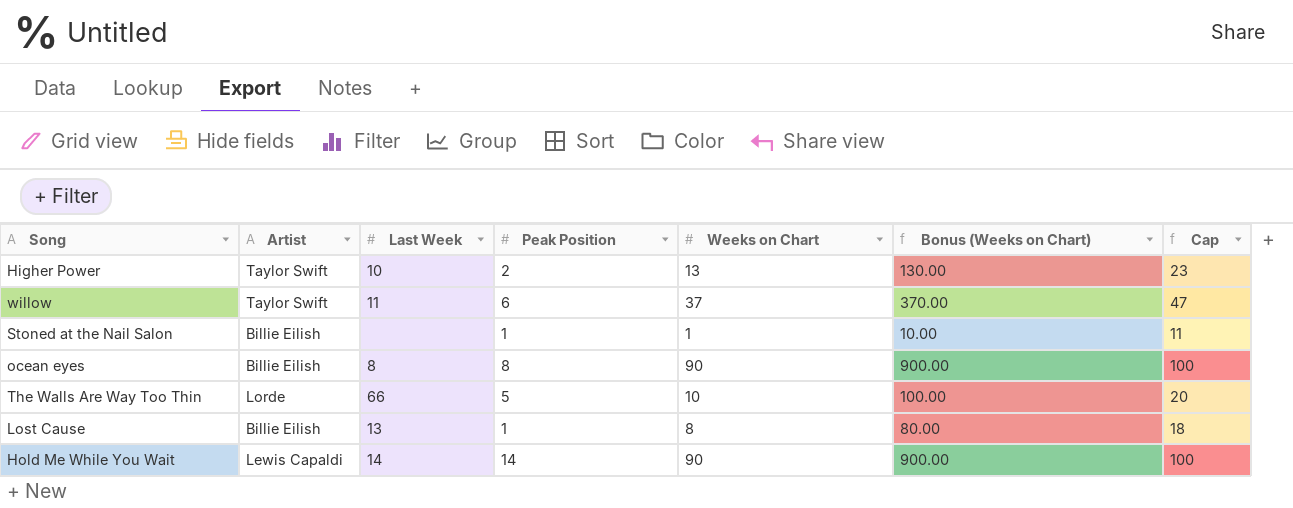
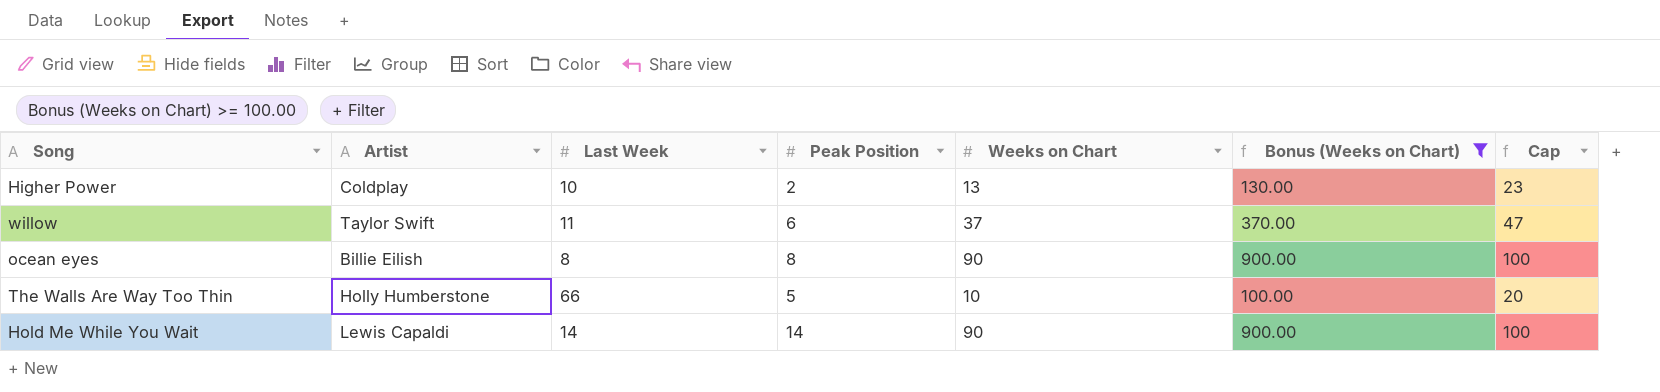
filter: none -> Bonus (Weeks on Chart) >= 100.00
Higher Power | Artist: Taylor Swift -> Coldplay
The Walls Are Way Too Thin | Artist: Lorde -> Holly Humberstone

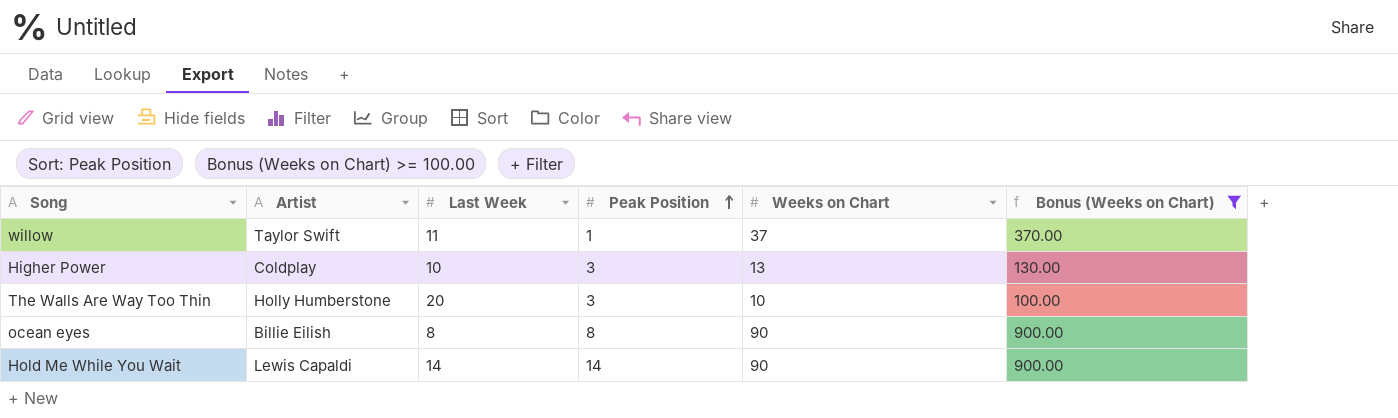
row order: none -> Peak Position ascending
column Cap | formula: [Weeks on Chart] + 10 -> none
willow | Peak Position: 6 -> 1
Higher Power | Peak Position: 2 -> 3
The Walls Are Way Too Thin | Last Week: 66 -> 20
The Walls Are Way Too Thin | Peak Position: 5 -> 3

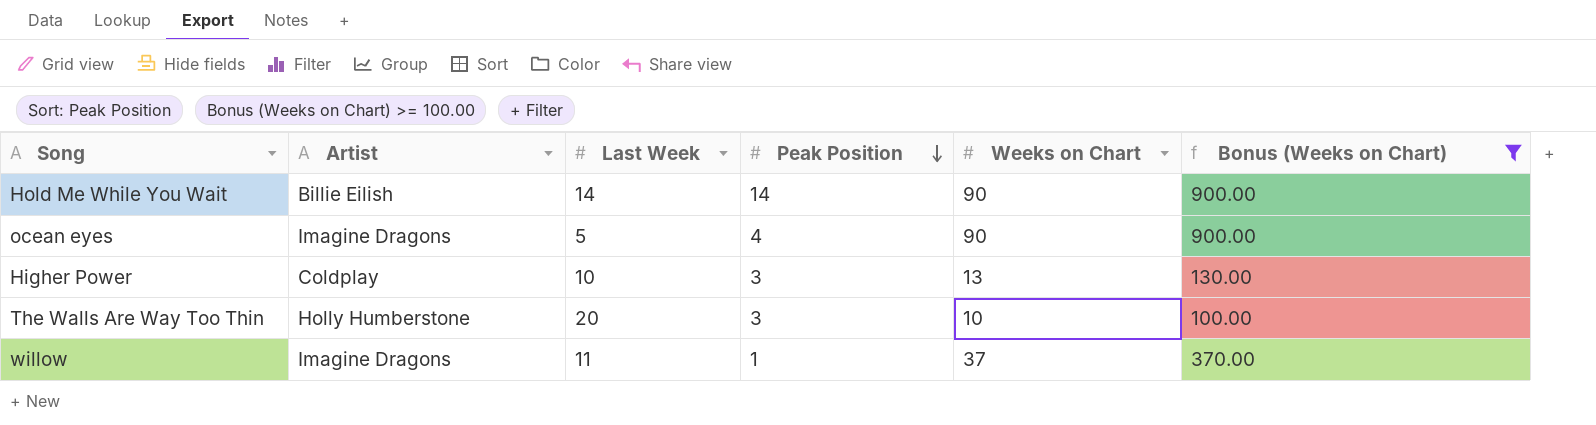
row order: Peak Position ascending -> Peak Position descending
Hold Me While You Wait | Artist: Lewis Capaldi -> Billie Eilish
ocean eyes | Artist: Billie Eilish -> Imagine Dragons
ocean eyes | Last Week: 8 -> 5
ocean eyes | Peak Position: 8 -> 4
willow | Artist: Taylor Swift -> Imagine Dragons

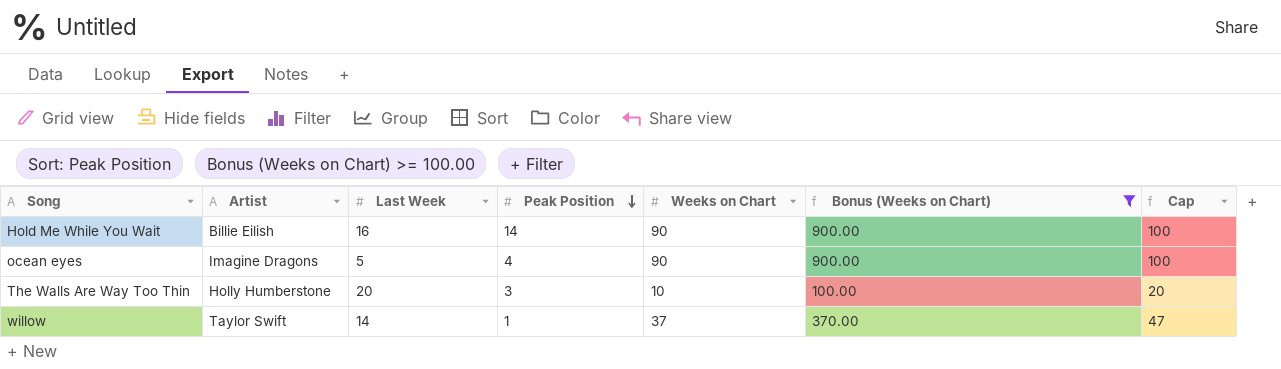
column Cap | formula: none -> [Weeks on Chart] + 10
row Higher Power: Coldplay | 10 | 3 | 13 | 130.00 -> none
Hold Me While You Wait | Last Week: 14 -> 16
willow | Artist: Imagine Dragons -> Taylor Swift
willow | Last Week: 11 -> 14

